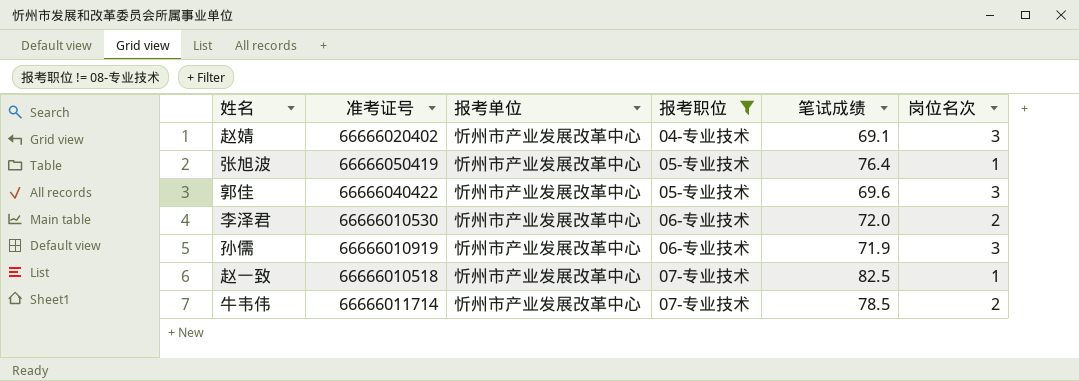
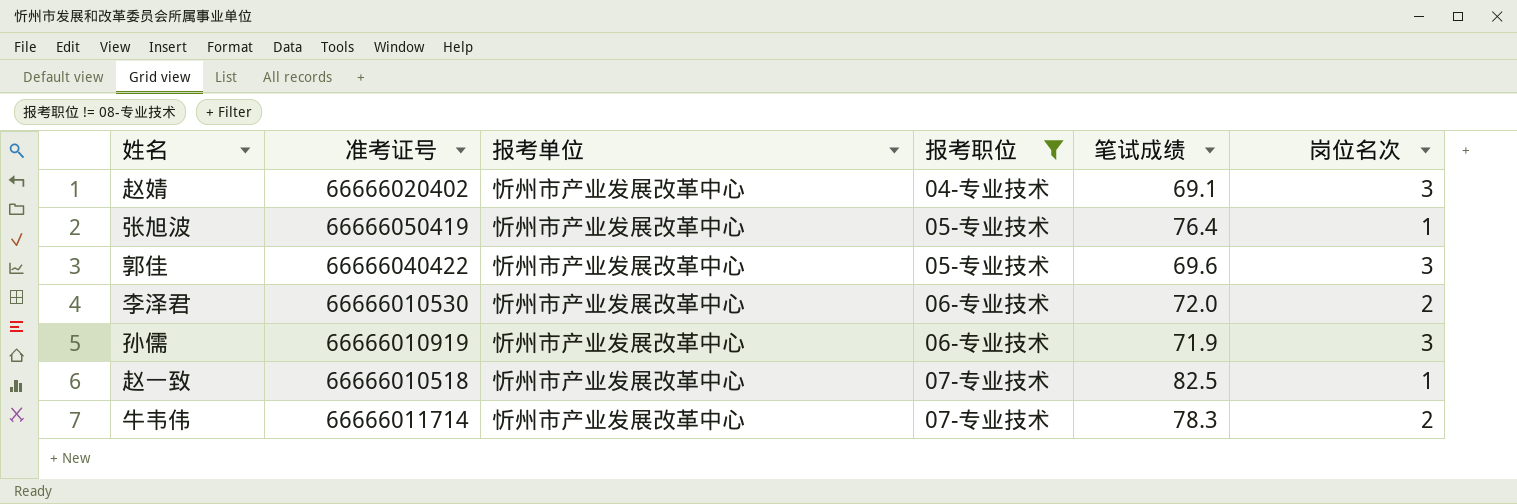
牛韦伟 | 笔试成绩: 78.5 -> 78.3

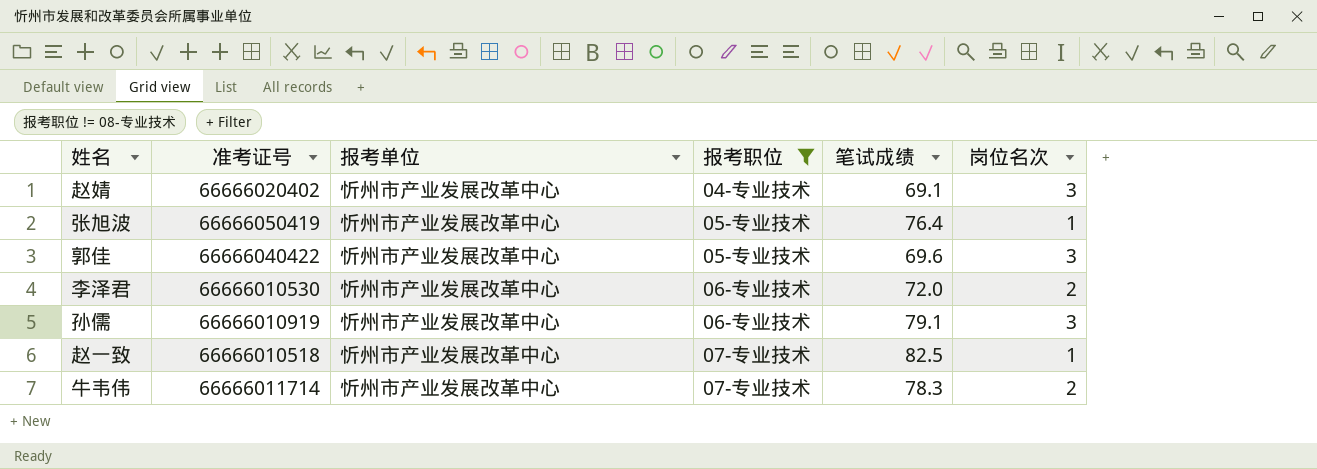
孙儒 | 笔试成绩: 71.9 -> 79.1

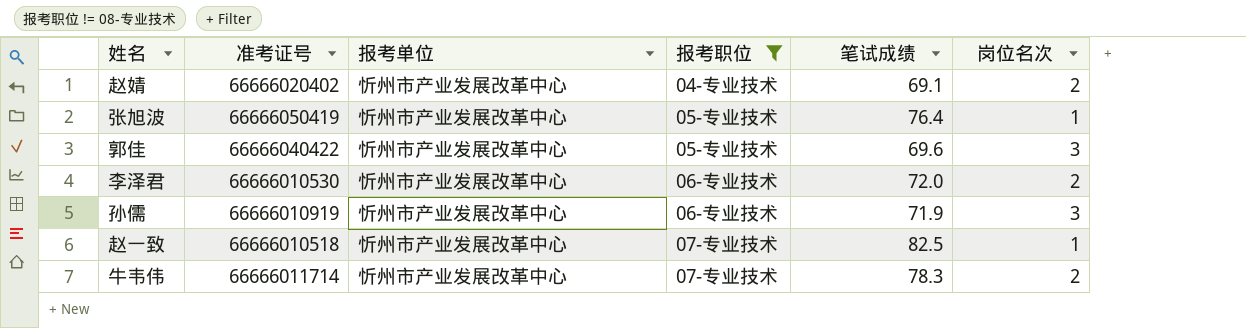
赵婧 | 岗位名次: 3 -> 2
孙儒 | 笔试成绩: 79.1 -> 71.9

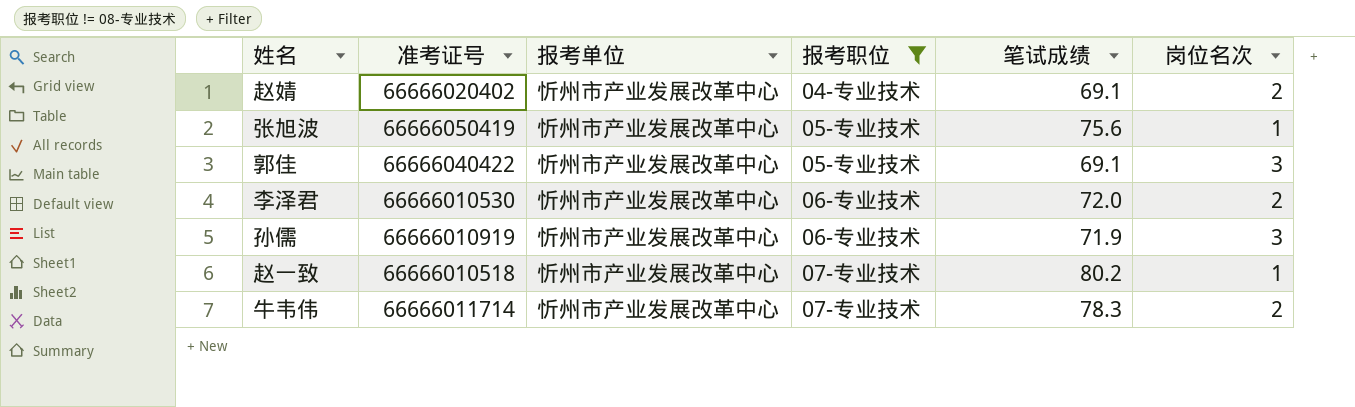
张旭波 | 笔试成绩: 76.4 -> 75.6
郭佳 | 笔试成绩: 69.6 -> 69.1
赵一致 | 笔试成绩: 82.5 -> 80.2

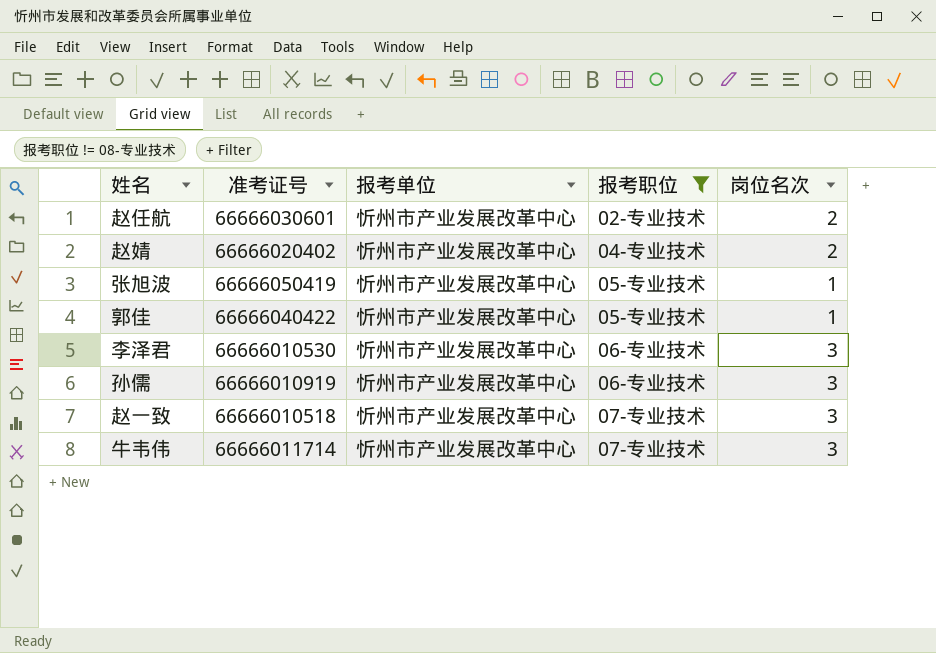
column 笔试成绩 | position: 5 -> none
row 赵任航: none -> 66666030601 | 忻州市产业发展改革中心 | 02-专业技术 | 2
郭佳 | 岗位名次: 3 -> 1
李泽君 | 岗位名次: 2 -> 3
赵一致 | 岗位名次: 1 -> 3
牛韦伟 | 岗位名次: 2 -> 3

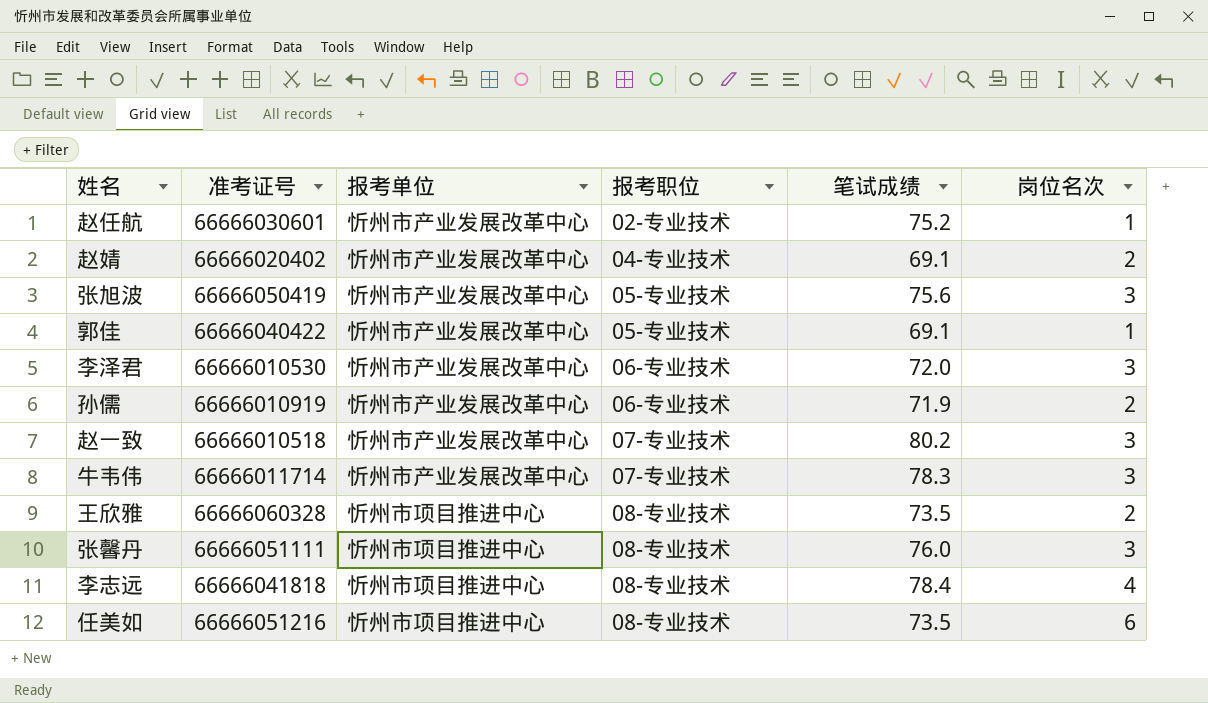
filter: 报考职位 != 08-专业技术 -> none
column 笔试成绩 | position: none -> 5
赵任航 | 岗位名次: 2 -> 1
张旭波 | 岗位名次: 1 -> 3
孙儒 | 岗位名次: 3 -> 2

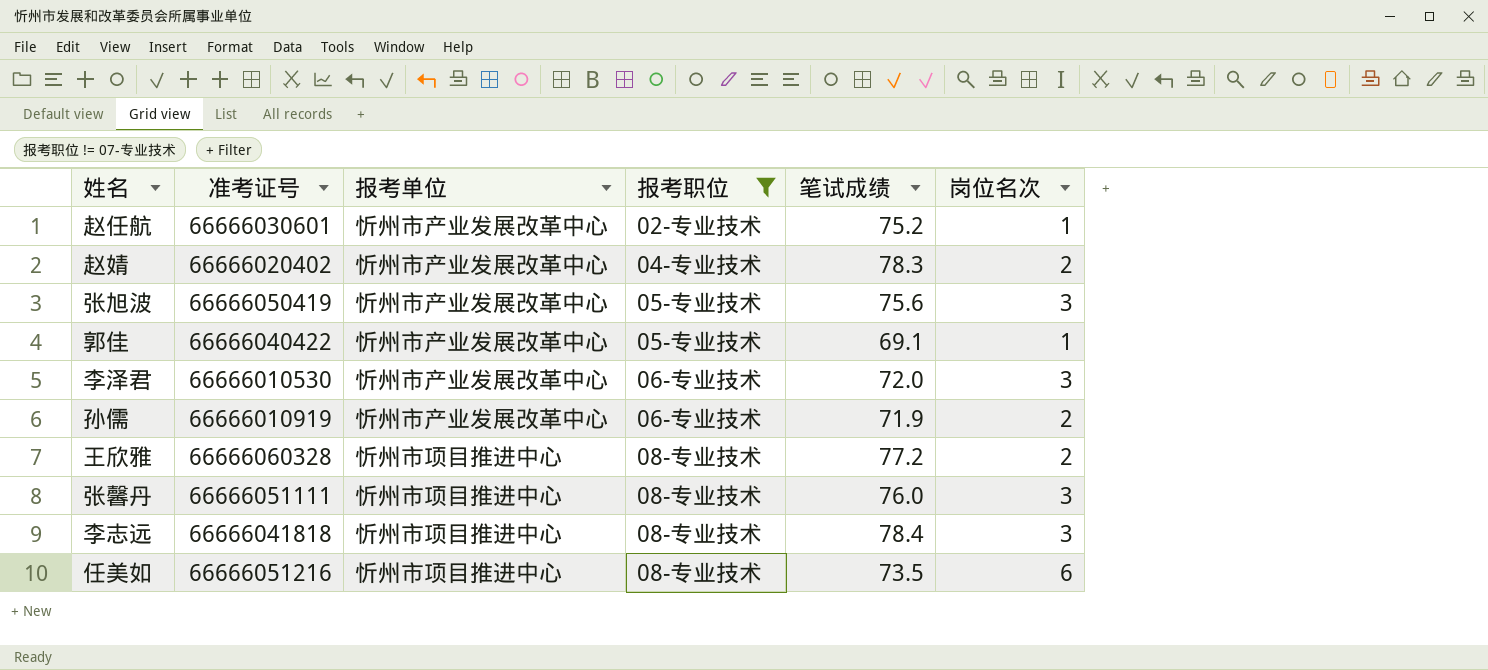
filter: none -> 报考职位 != 07-专业技术
赵婧 | 笔试成绩: 69.1 -> 78.3
王欣雅 | 笔试成绩: 73.5 -> 77.2
李志远 | 岗位名次: 4 -> 3

